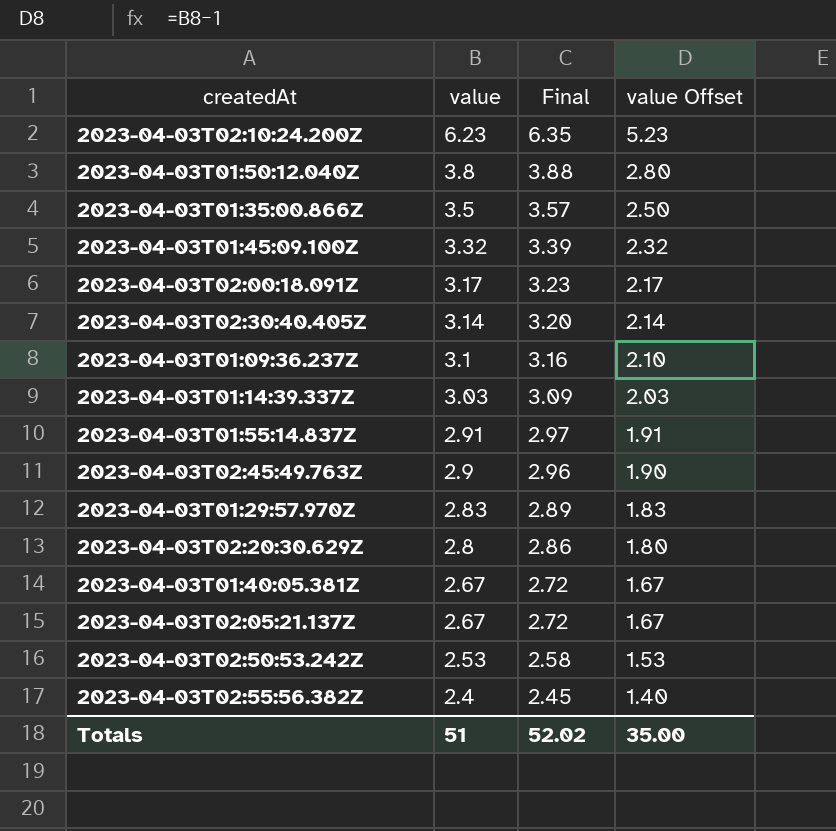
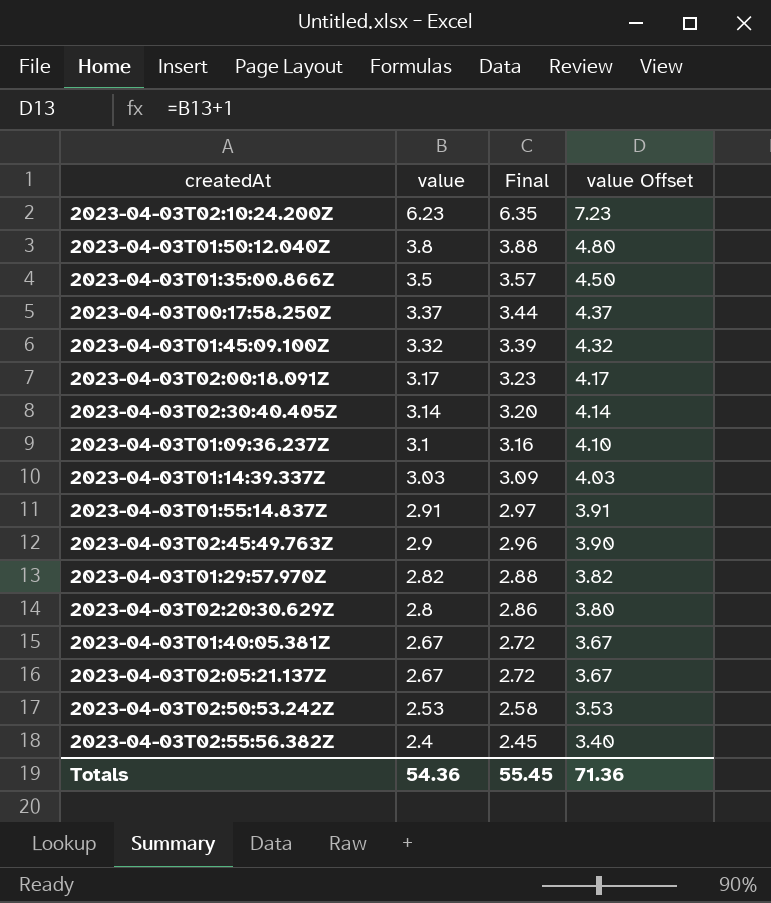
column value Offset | formula: [value] - 1 -> [value] + 1
row 2023-04-03T00:17:58.250Z: none -> 3.37 | 3.44 | 4.37
2023-04-03T01:29:57.970Z | value: 2.83 -> 2.82
2023-04-03T01:29:57.970Z | Final: 2.89 -> 2.88
Totals | value: 51 -> 54.36
Totals | Final: 52.02 -> 55.45
Totals | value Offset: 35.00 -> 71.36

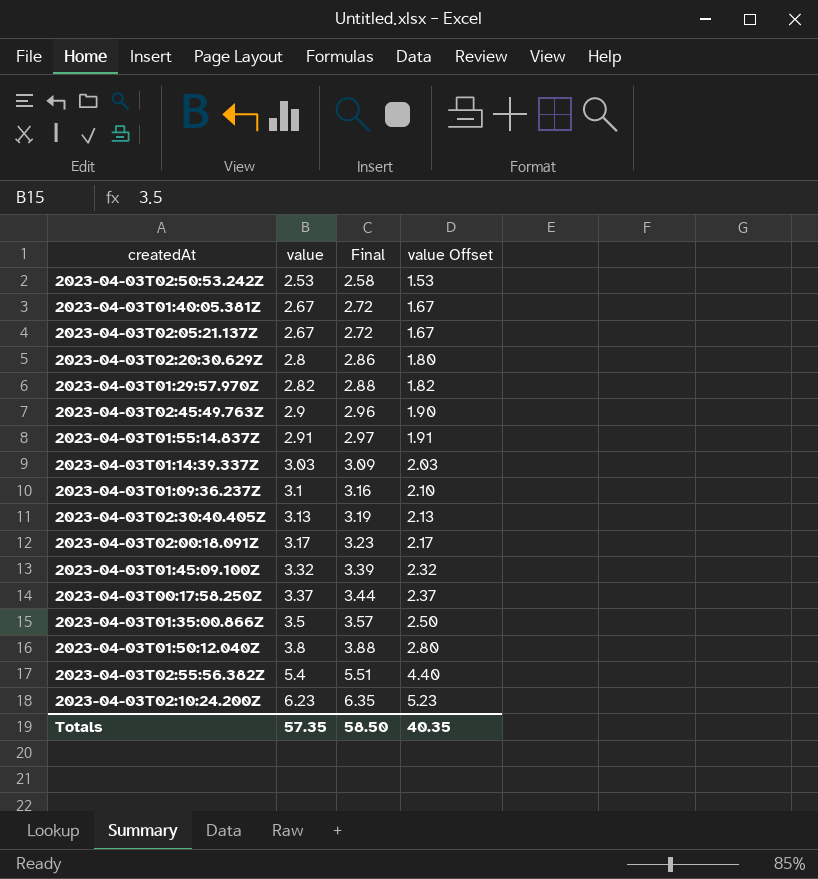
row order: value descending -> value ascending
column value Offset | formula: [value] + 1 -> [value] - 1
2023-04-03T02:30:40.405Z | value: 3.14 -> 3.13
2023-04-03T02:30:40.405Z | Final: 3.20 -> 3.19
2023-04-03T02:55:56.382Z | value: 2.4 -> 5.4
2023-04-03T02:55:56.382Z | Final: 2.45 -> 5.51
Totals | value: 54.36 -> 57.35
Totals | Final: 55.45 -> 58.50
Totals | value Offset: 71.36 -> 40.35

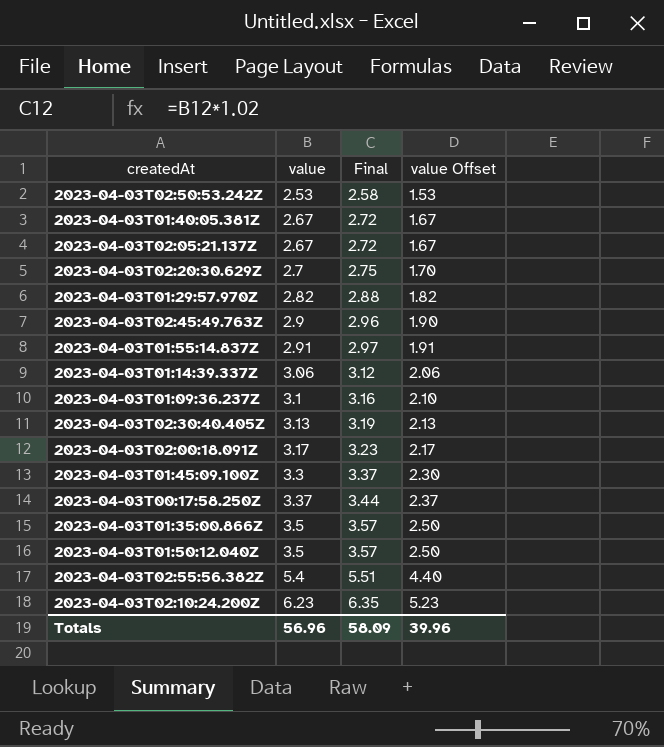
2023-04-03T02:20:30.629Z | value: 2.8 -> 2.7
2023-04-03T02:20:30.629Z | Final: 2.86 -> 2.75
2023-04-03T02:20:30.629Z | value Offset: 1.80 -> 1.70
2023-04-03T01:14:39.337Z | value: 3.03 -> 3.06
2023-04-03T01:14:39.337Z | Final: 3.09 -> 3.12
2023-04-03T01:14:39.337Z | value Offset: 2.03 -> 2.06
2023-04-03T01:45:09.100Z | value: 3.32 -> 3.3
2023-04-03T01:45:09.100Z | Final: 3.39 -> 3.37
2023-04-03T01:45:09.100Z | value Offset: 2.32 -> 2.30
2023-04-03T01:50:12.040Z | value: 3.8 -> 3.5
2023-04-03T01:50:12.040Z | Final: 3.88 -> 3.57
2023-04-03T01:50:12.040Z | value Offset: 2.80 -> 2.50
Totals | value: 57.35 -> 56.96
Totals | Final: 58.50 -> 58.09
Totals | value Offset: 40.35 -> 39.96

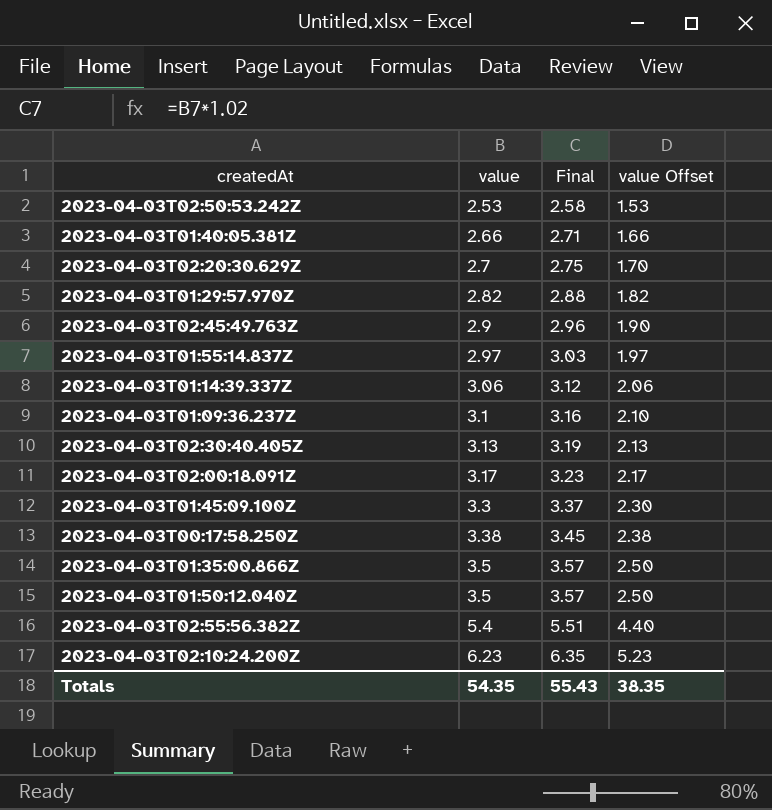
row 2023-04-03T02:05:21.137Z: 2.67 | 2.72 | 1.67 -> none
2023-04-03T01:40:05.381Z | value: 2.67 -> 2.66
2023-04-03T01:40:05.381Z | Final: 2.72 -> 2.71
2023-04-03T01:40:05.381Z | value Offset: 1.67 -> 1.66
2023-04-03T01:55:14.837Z | value: 2.91 -> 2.97
2023-04-03T01:55:14.837Z | Final: 2.97 -> 3.03
2023-04-03T01:55:14.837Z | value Offset: 1.91 -> 1.97
2023-04-03T00:17:58.250Z | value: 3.37 -> 3.38
2023-04-03T00:17:58.250Z | Final: 3.44 -> 3.45
2023-04-03T00:17:58.250Z | value Offset: 2.37 -> 2.38
Totals | value: 56.96 -> 54.35
Totals | Final: 58.09 -> 55.43
Totals | value Offset: 39.96 -> 38.35

